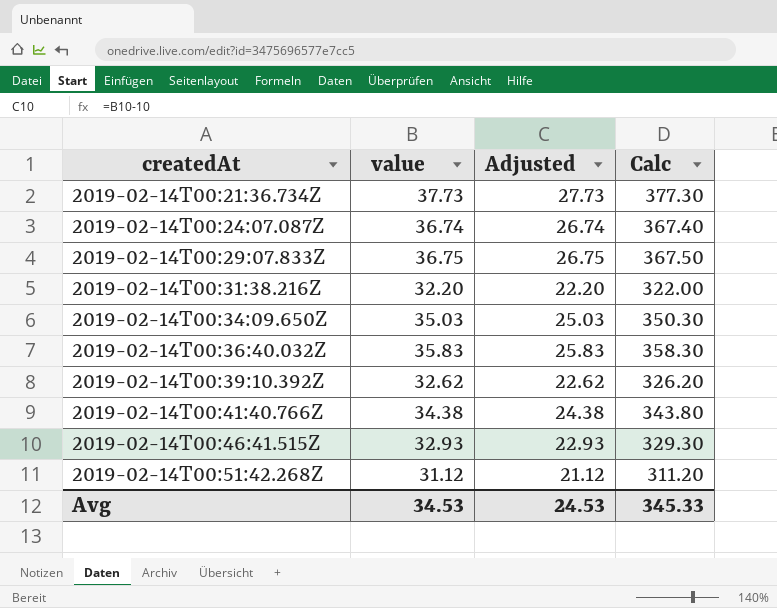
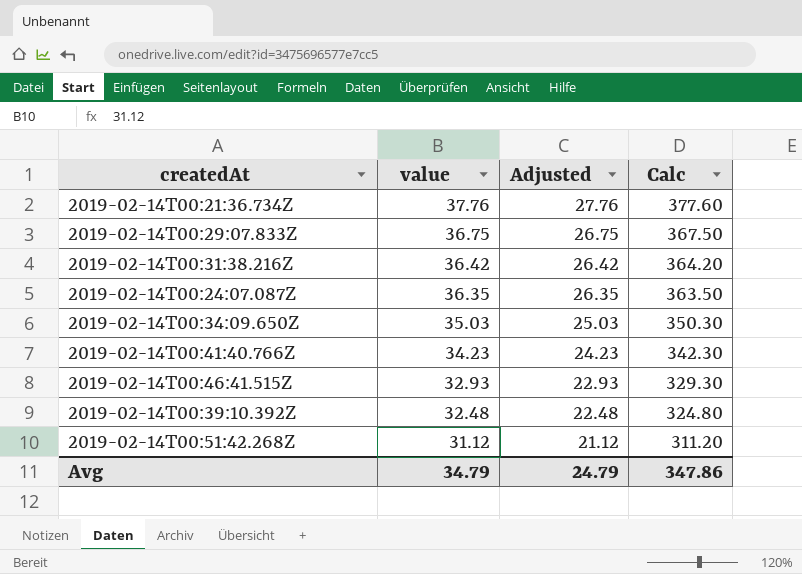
row order: createdAt ascending -> value descending
row 2019-02-14T00:36:40.032Z: 35.83 | 25.83 | 358.30 -> none
2019-02-14T00:21:36.734Z | value: 37.73 -> 37.76
2019-02-14T00:21:36.734Z | Adjusted: 27.73 -> 27.76
2019-02-14T00:21:36.734Z | Calc: 377.30 -> 377.60
2019-02-14T00:31:38.216Z | value: 32.20 -> 36.42
2019-02-14T00:31:38.216Z | Adjusted: 22.20 -> 26.42
2019-02-14T00:31:38.216Z | Calc: 322.00 -> 364.20
2019-02-14T00:24:07.087Z | value: 36.74 -> 36.35
2019-02-14T00:24:07.087Z | Adjusted: 26.74 -> 26.35
2019-02-14T00:24:07.087Z | Calc: 367.40 -> 363.50
2019-02-14T00:41:40.766Z | value: 34.38 -> 34.23
2019-02-14T00:41:40.766Z | Adjusted: 24.38 -> 24.23
2019-02-14T00:41:40.766Z | Calc: 343.80 -> 342.30
2019-02-14T00:39:10.392Z | value: 32.62 -> 32.48
2019-02-14T00:39:10.392Z | Adjusted: 22.62 -> 22.48
2019-02-14T00:39:10.392Z | Calc: 326.20 -> 324.80
Avg | value: 34.53 -> 34.79
Avg | Adjusted: 24.53 -> 24.79
Avg | Calc: 345.33 -> 347.86

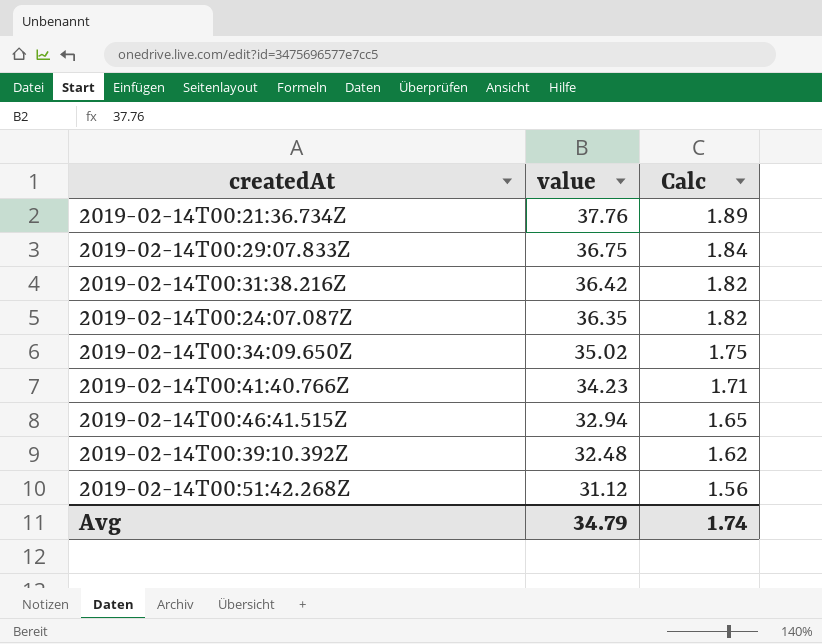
column Adjusted | formula: [value] - 10 -> none
column Calc | formula: [value] * 10 -> [value] * 0.05
2019-02-14T00:34:09.650Z | value: 35.03 -> 35.02
2019-02-14T00:46:41.515Z | value: 32.93 -> 32.94
Avg | Calc: 347.86 -> 1.74

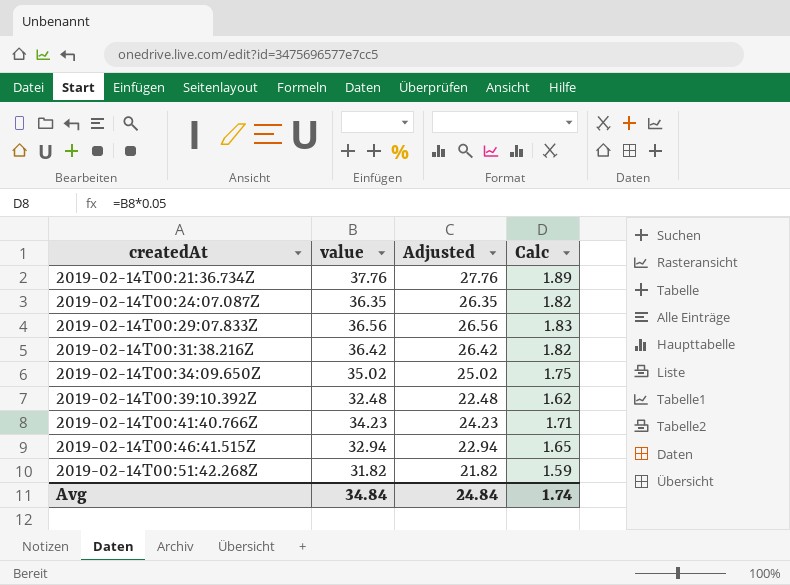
row order: value descending -> createdAt ascending
column Adjusted | formula: none -> [value] - 10
2019-02-14T00:29:07.833Z | value: 36.75 -> 36.56
2019-02-14T00:29:07.833Z | Calc: 1.84 -> 1.83
2019-02-14T00:51:42.268Z | value: 31.12 -> 31.82
2019-02-14T00:51:42.268Z | Calc: 1.56 -> 1.59
Avg | value: 34.79 -> 34.84

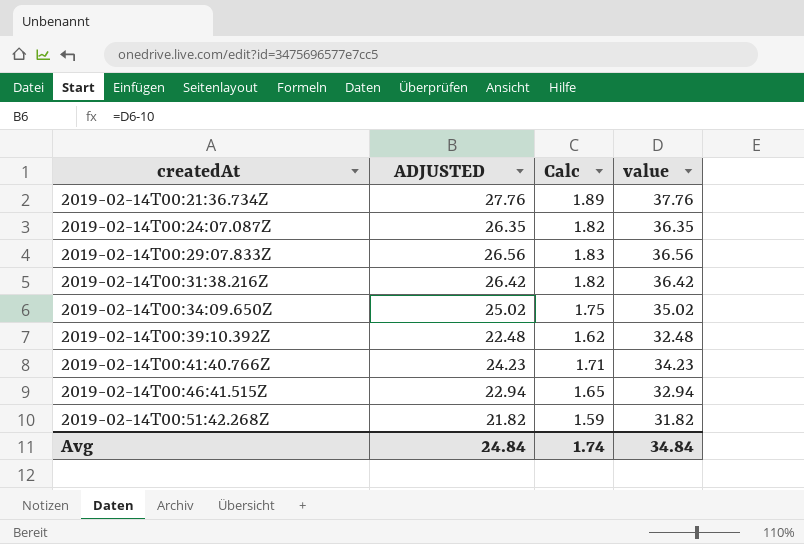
column name: Adjusted -> ADJUSTED
column value | position: 2 -> 4

